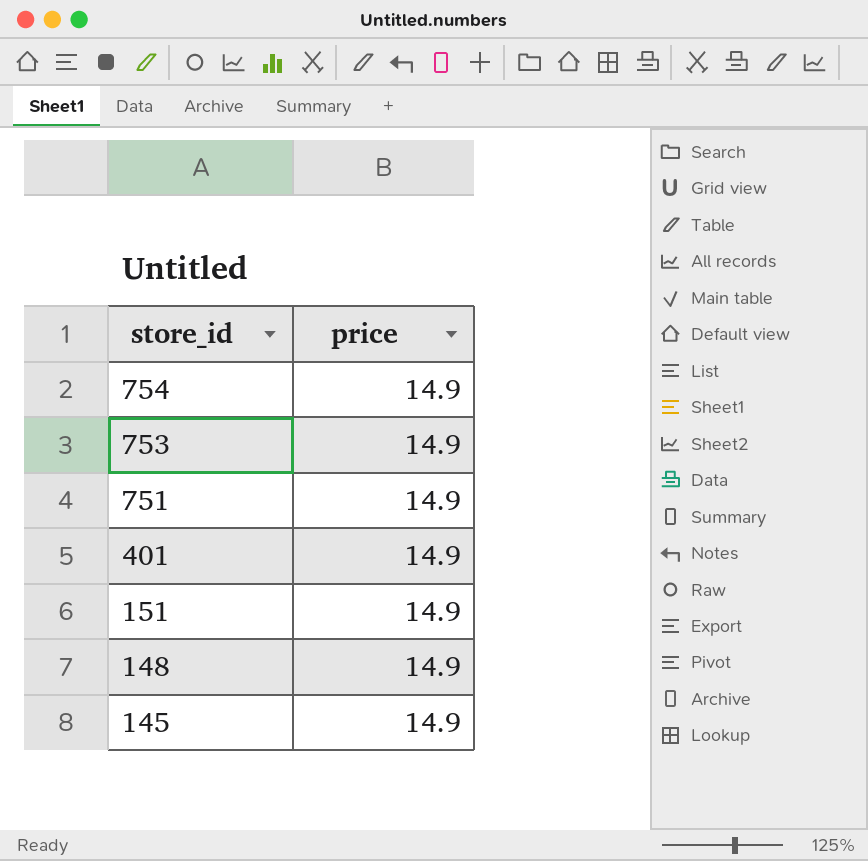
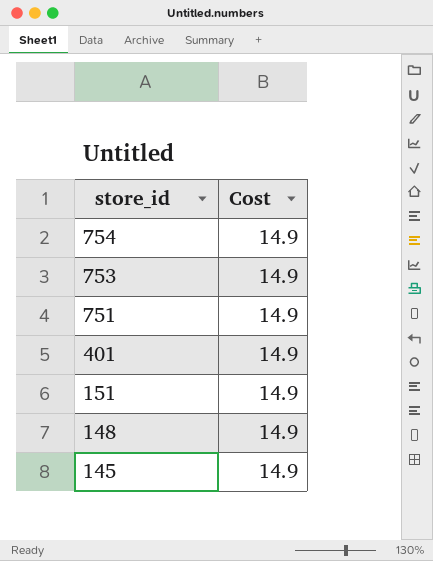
column name: price -> Cost

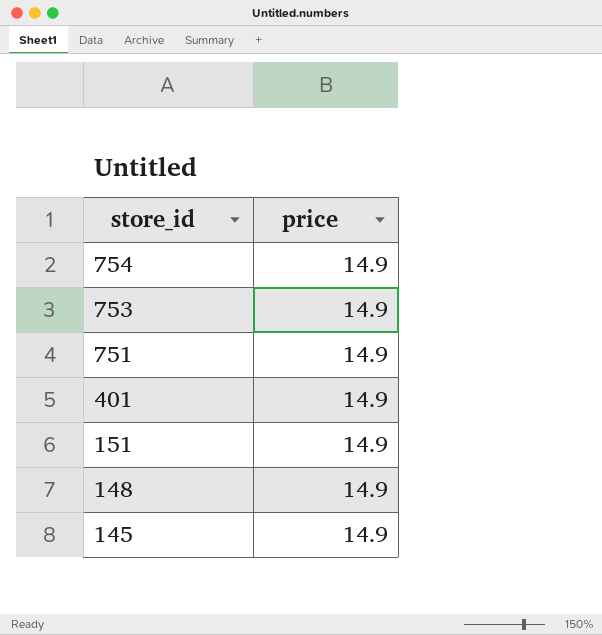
column name: Cost -> price

